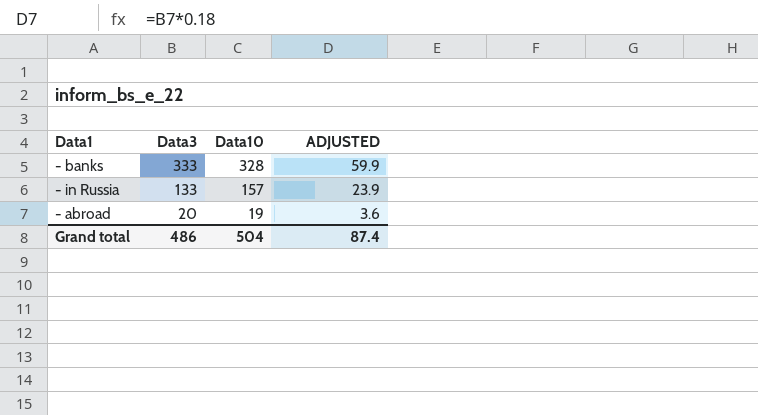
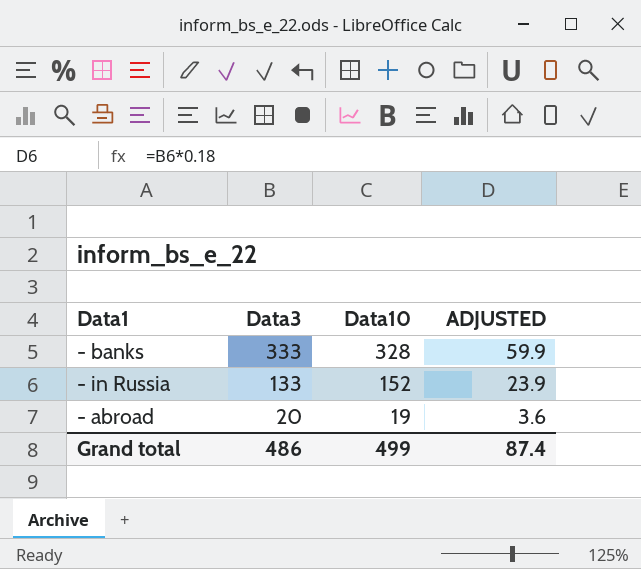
- in Russia | Data10: 157 -> 152
Grand total | Data10: 504 -> 499

